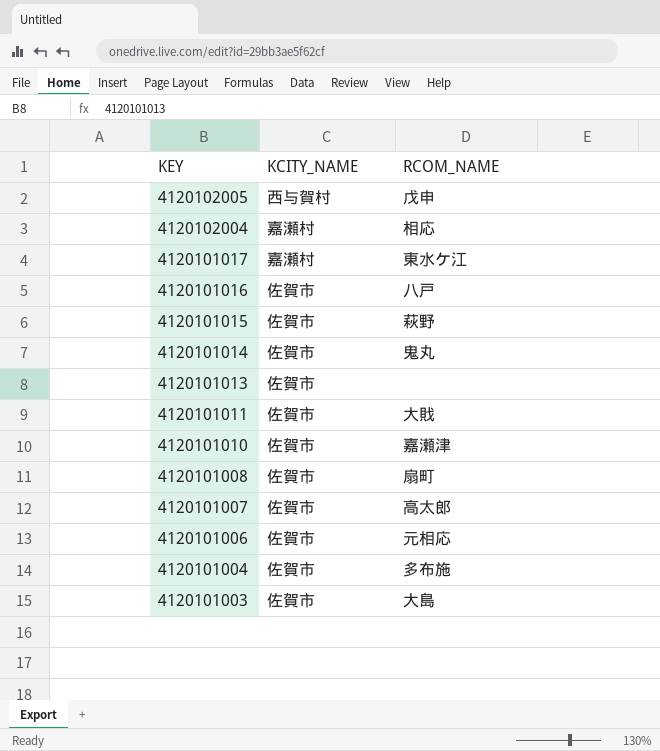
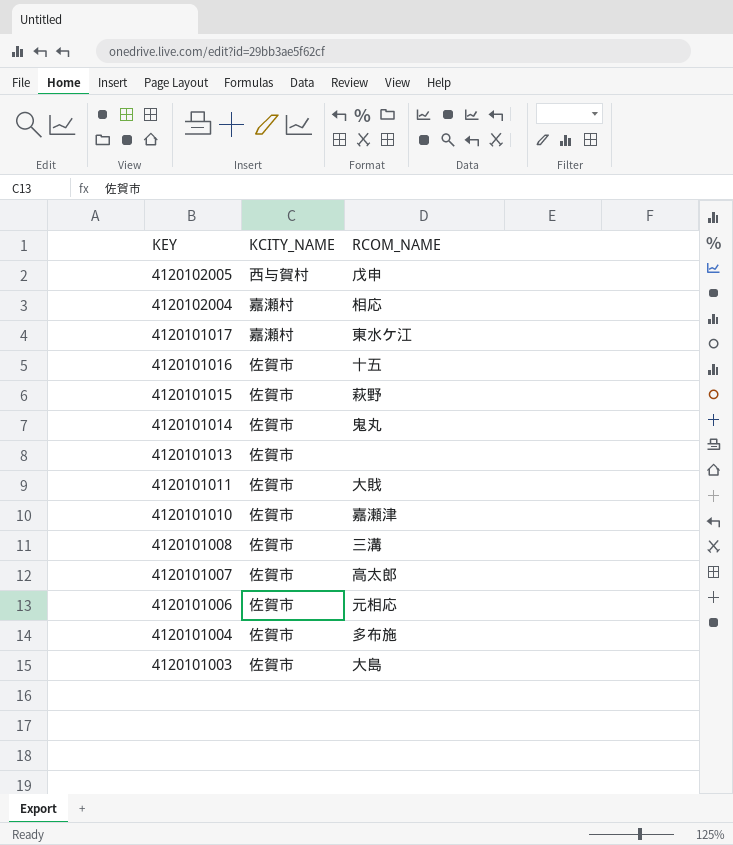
4120101016 | RCOM_NAME: 八戸 -> 十五
4120101008 | RCOM_NAME: 扇町 -> 三溝

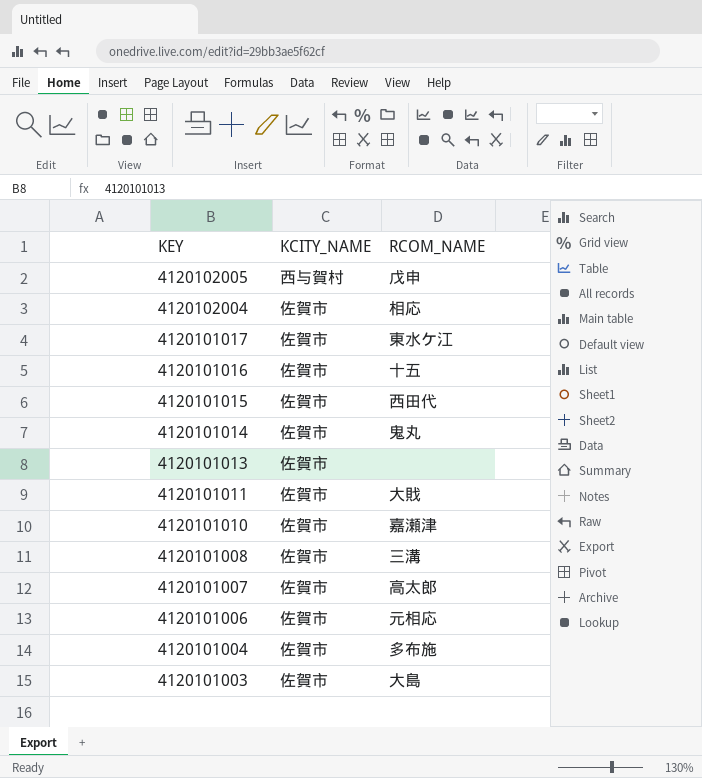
4120102004 | KCITY_NAME: 嘉瀬村 -> 佐賀市
4120101017 | KCITY_NAME: 嘉瀬村 -> 佐賀市
4120101015 | RCOM_NAME: 萩野 -> 西田代

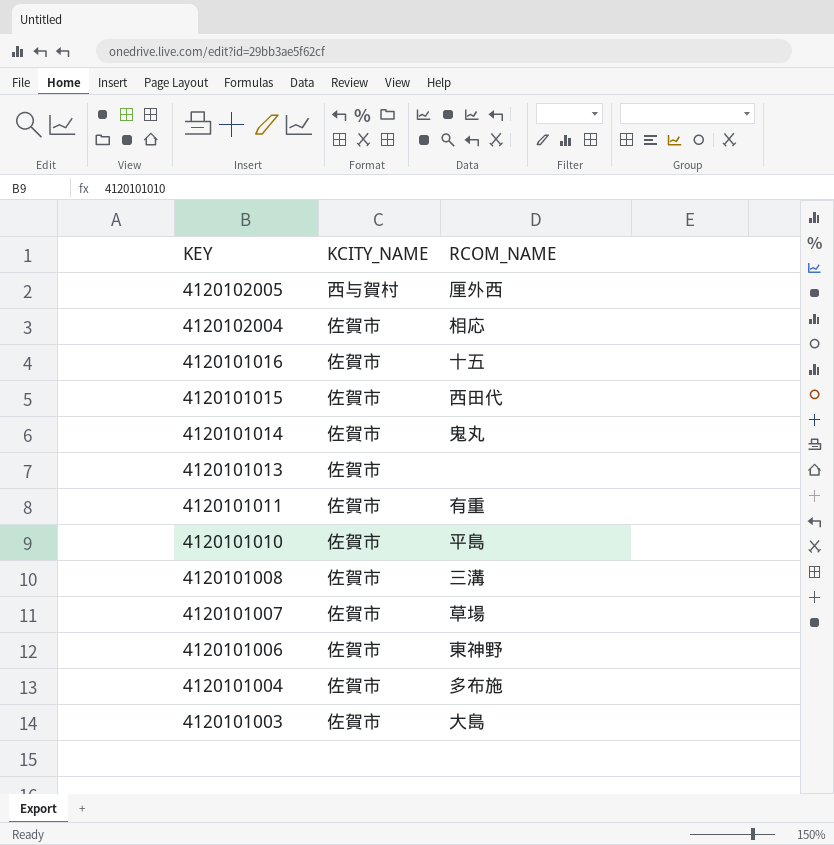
row 4120101017: 佐賀市 | 東水ケ江 -> none
4120102005 | RCOM_NAME: 戊申 -> 厘外西
4120101011 | RCOM_NAME: 大戝 -> 有重
4120101010 | RCOM_NAME: 嘉瀬津 -> 平島
4120101007 | RCOM_NAME: 高太郎 -> 草場
4120101006 | RCOM_NAME: 元相応 -> 東神野

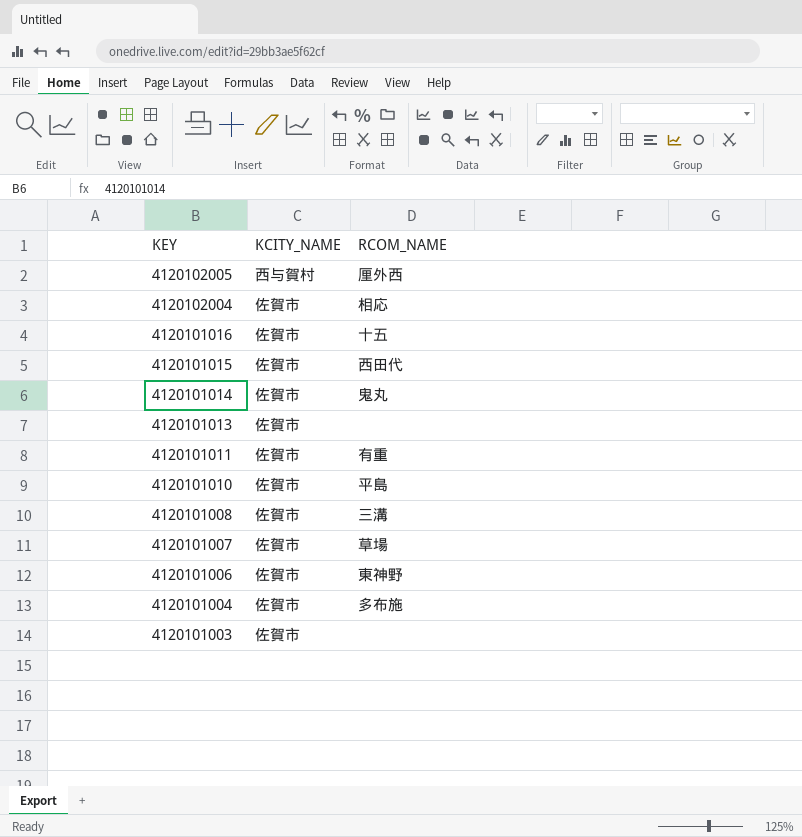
4120101003 | RCOM_NAME: 大島 -> none

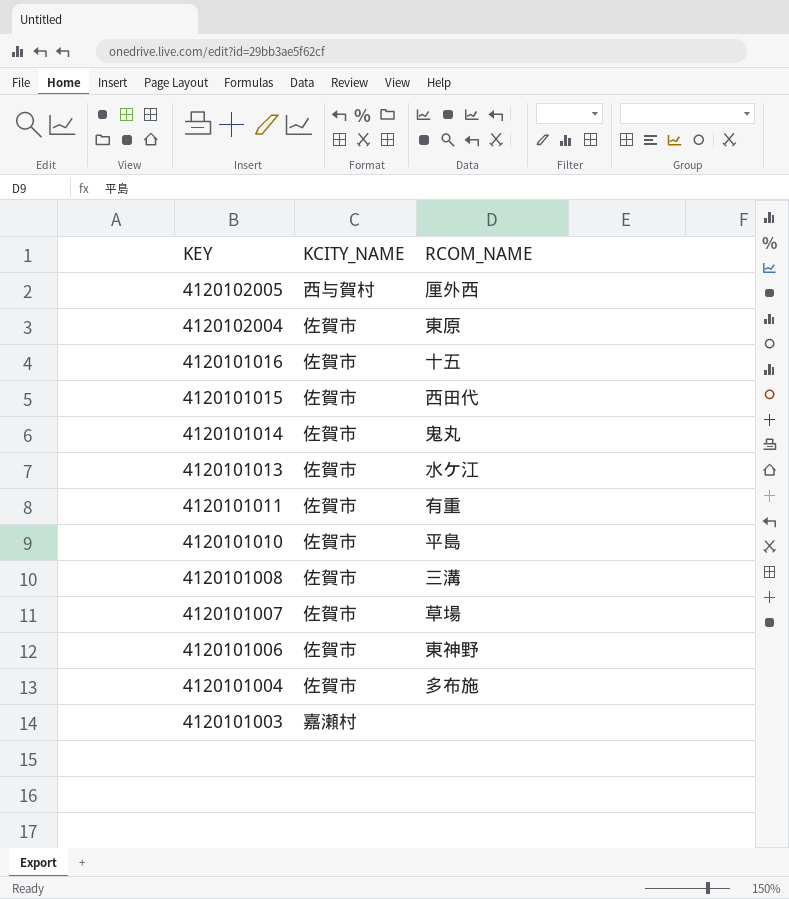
4120102004 | RCOM_NAME: 相応 -> 東原
4120101013 | RCOM_NAME: none -> 水ケ江
4120101003 | KCITY_NAME: 佐賀市 -> 嘉瀬村

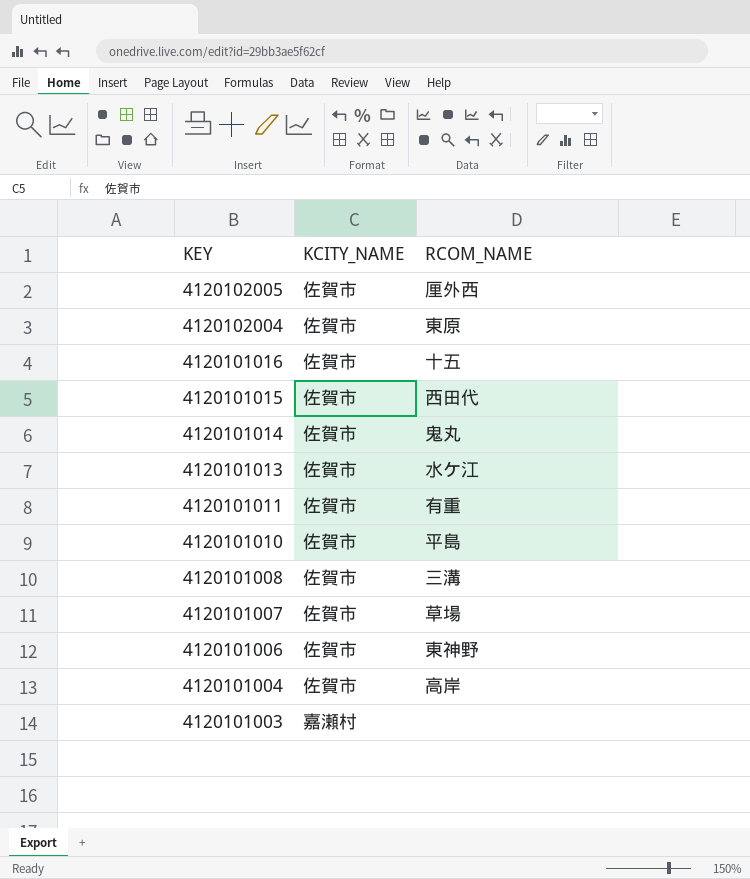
4120102005 | KCITY_NAME: 西与賀村 -> 佐賀市
4120101004 | RCOM_NAME: 多布施 -> 高岸

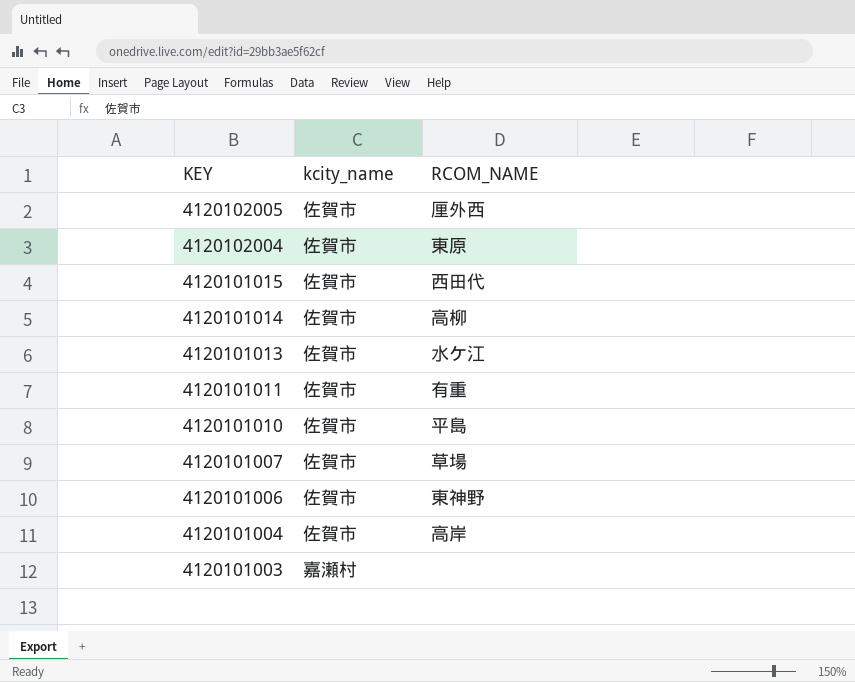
column name: KCITY_NAME -> kcity_name
row 4120101016: 佐賀市 | 十五 -> none
row 4120101008: 佐賀市 | 三溝 -> none
4120101014 | RCOM_NAME: 鬼丸 -> 高柳

